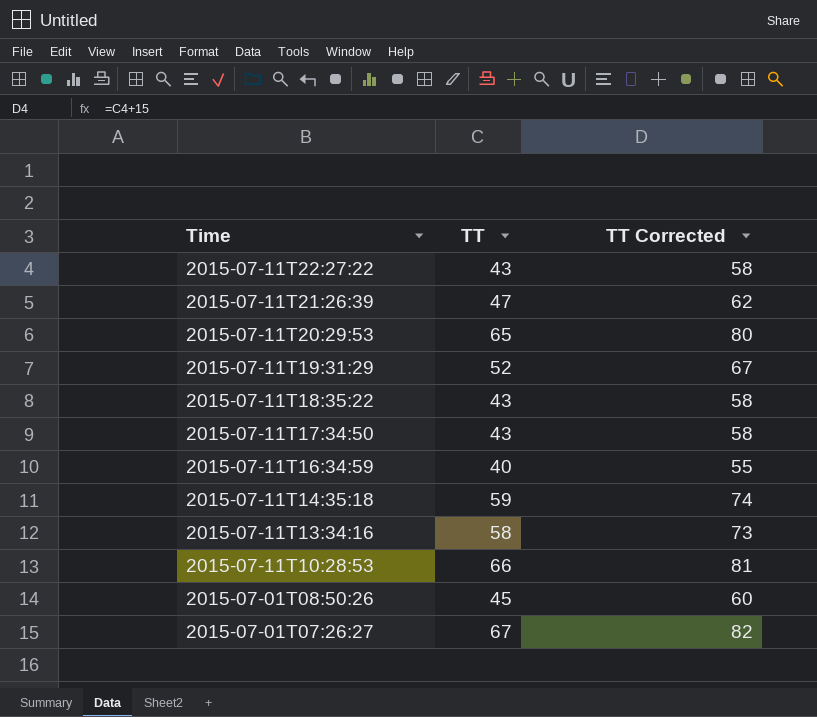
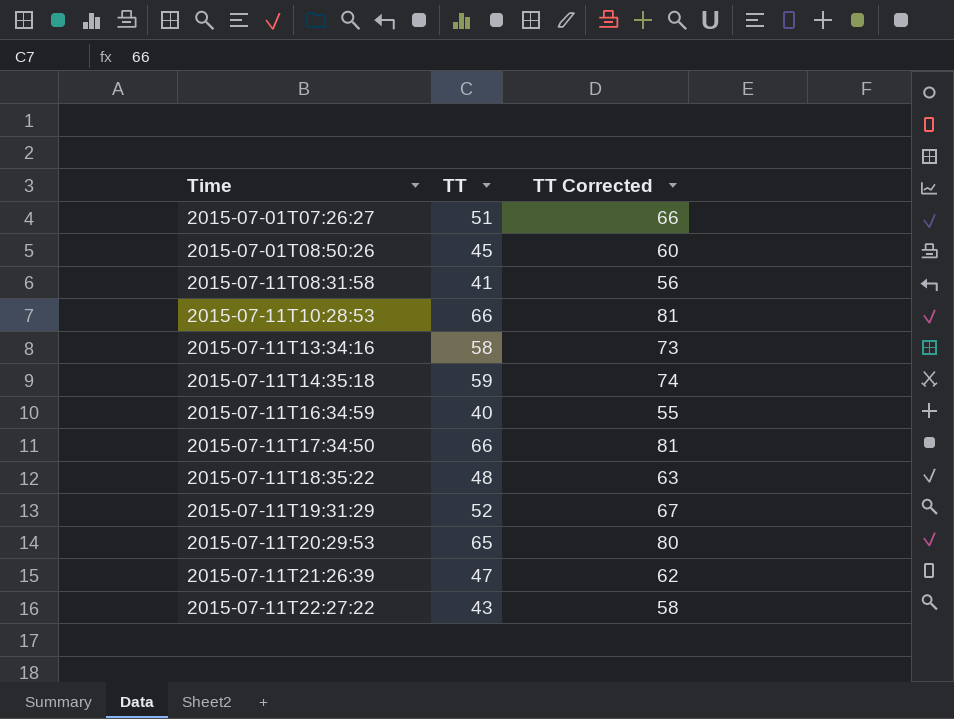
row order: Time descending -> Time ascending
2015-07-01T07:26:27 | TT: 67 -> 51
2015-07-01T07:26:27 | TT Corrected: 82 -> 66
row 2015-07-11T08:31:58: none -> 41 | 56
2015-07-11T17:34:50 | TT: 43 -> 66
2015-07-11T17:34:50 | TT Corrected: 58 -> 81
2015-07-11T18:35:22 | TT: 43 -> 48
2015-07-11T18:35:22 | TT Corrected: 58 -> 63

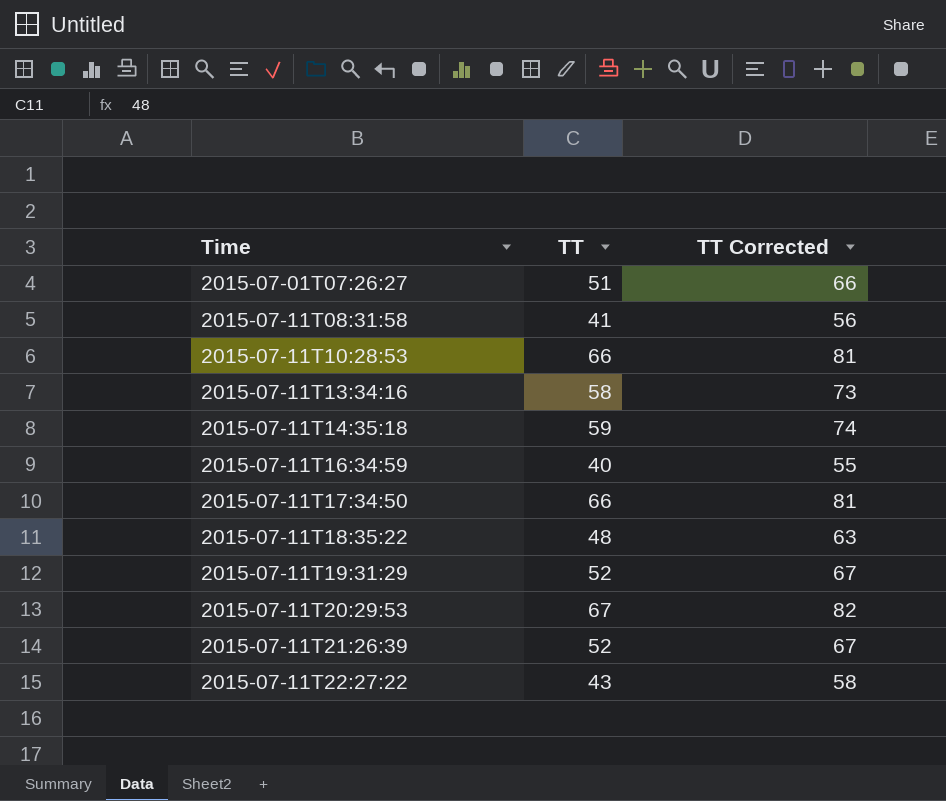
row 2015-07-01T08:50:26: 45 | 60 -> none
2015-07-11T20:29:53 | TT: 65 -> 67
2015-07-11T20:29:53 | TT Corrected: 80 -> 82
2015-07-11T21:26:39 | TT: 47 -> 52
2015-07-11T21:26:39 | TT Corrected: 62 -> 67

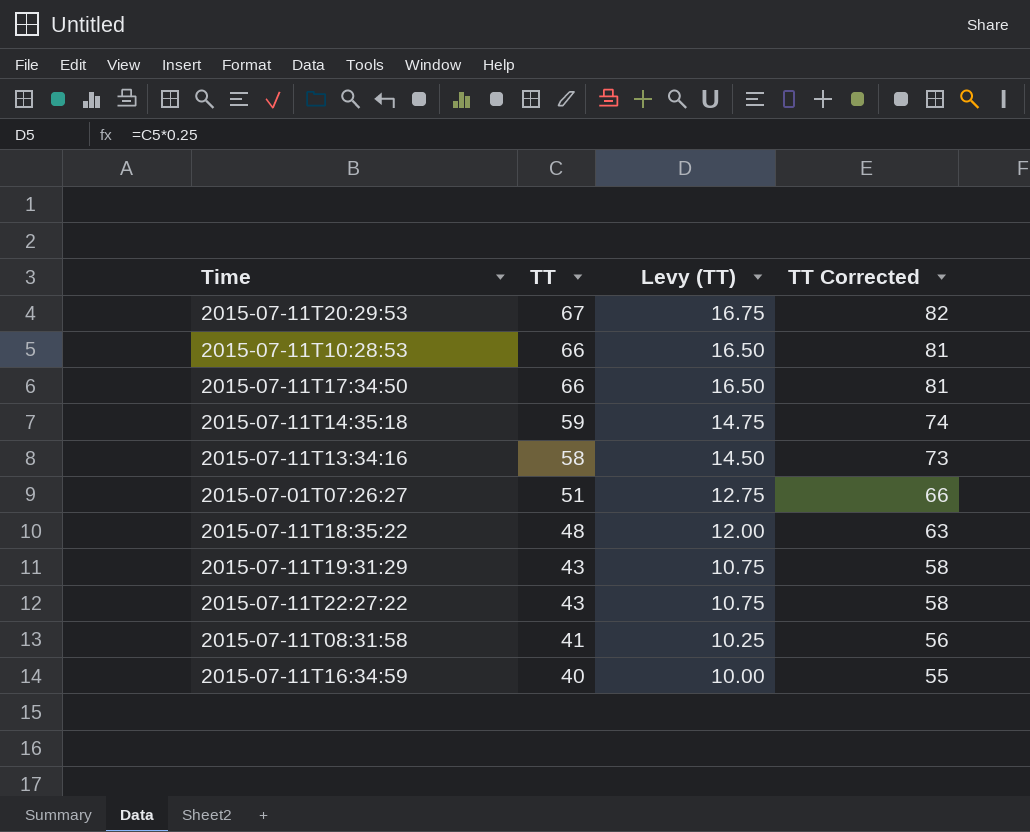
row order: Time ascending -> TT descending
column Levy (TT) | formula: none -> [TT] * 0.25
row 2015-07-11T21:26:39: 52 | 67 -> none
2015-07-11T19:31:29 | TT: 52 -> 43
2015-07-11T19:31:29 | TT Corrected: 67 -> 58

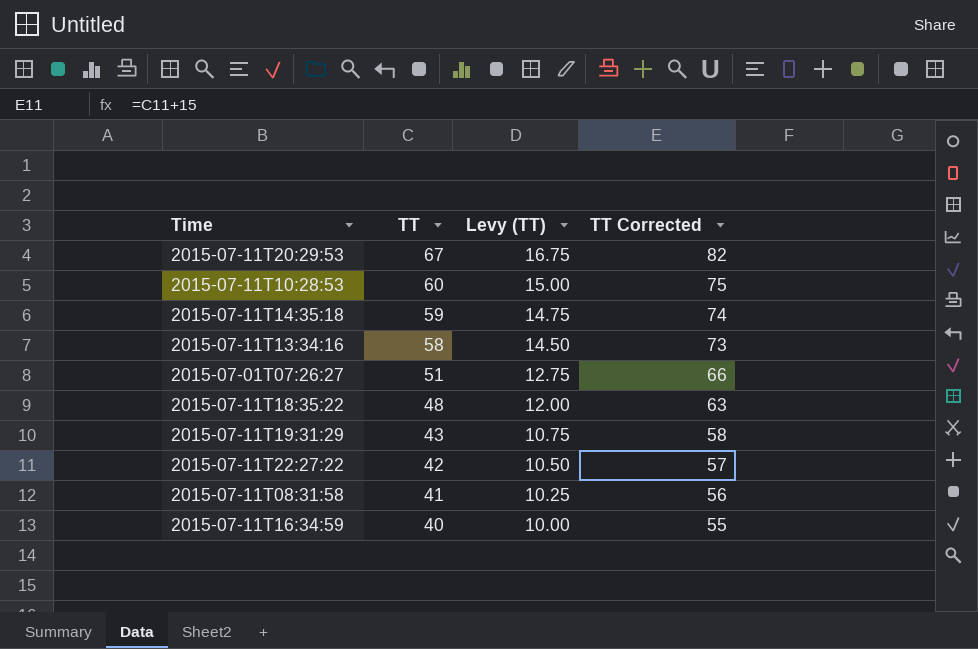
row 2015-07-11T17:34:50: 66 | 16.50 | 81 -> none
2015-07-11T10:28:53 | TT: 66 -> 60
2015-07-11T10:28:53 | Levy (TT): 16.50 -> 15.00
2015-07-11T10:28:53 | TT Corrected: 81 -> 75
2015-07-11T22:27:22 | TT: 43 -> 42
2015-07-11T22:27:22 | Levy (TT): 10.75 -> 10.50
2015-07-11T22:27:22 | TT Corrected: 58 -> 57

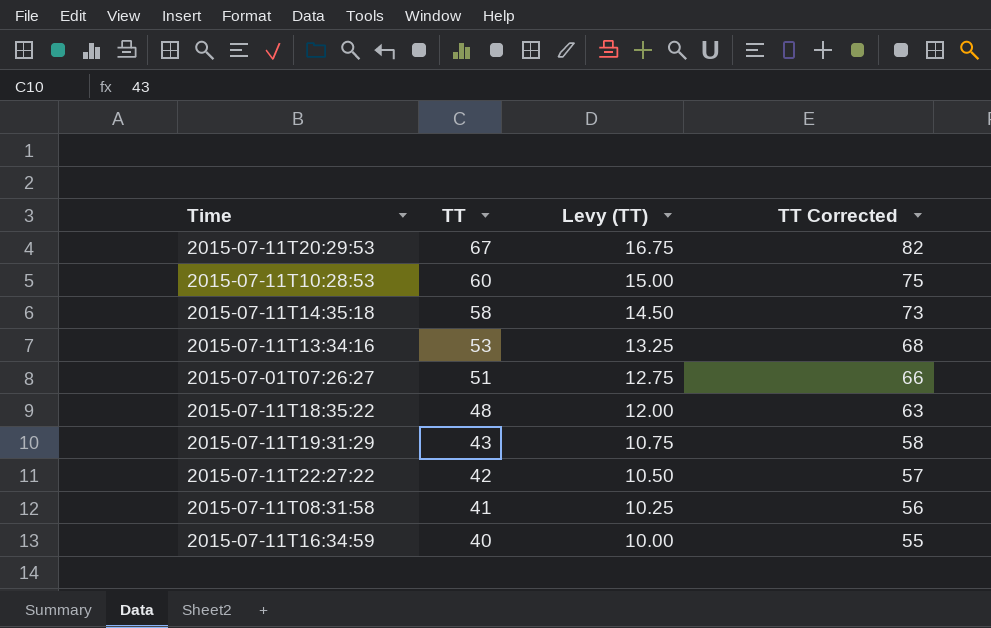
2015-07-11T14:35:18 | TT: 59 -> 58
2015-07-11T14:35:18 | Levy (TT): 14.75 -> 14.50
2015-07-11T14:35:18 | TT Corrected: 74 -> 73
2015-07-11T13:34:16 | TT: 58 -> 53
2015-07-11T13:34:16 | Levy (TT): 14.50 -> 13.25
2015-07-11T13:34:16 | TT Corrected: 73 -> 68

